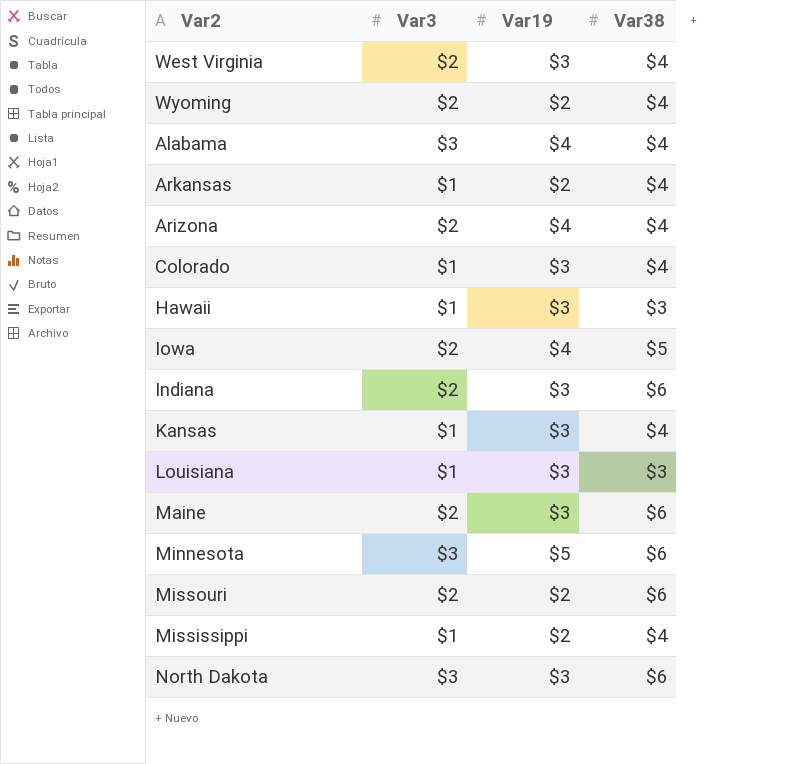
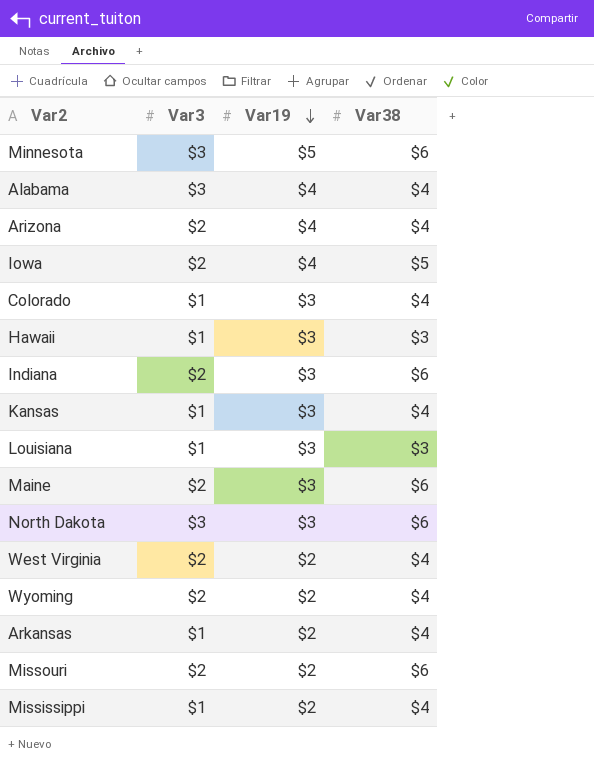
row order: none -> Var19 descending
West Virginia | Var19: $3 -> $2

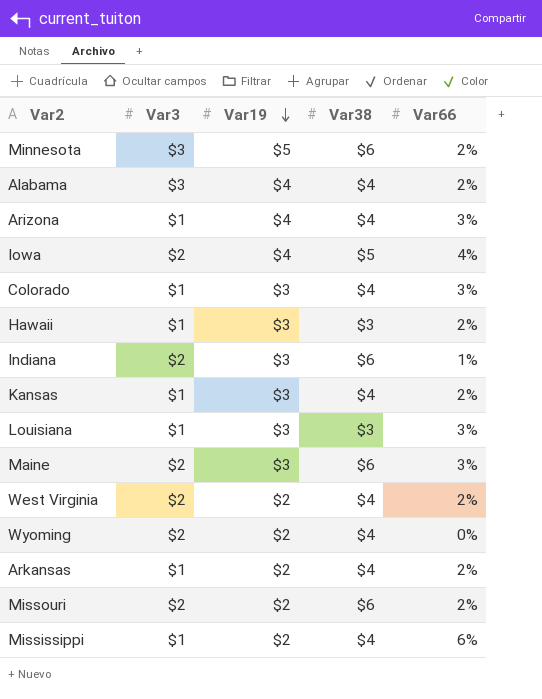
column Var66 | position: none -> 5
row North Dakota: $3 | $3 | $6 -> none
Arizona | Var3: $2 -> $1

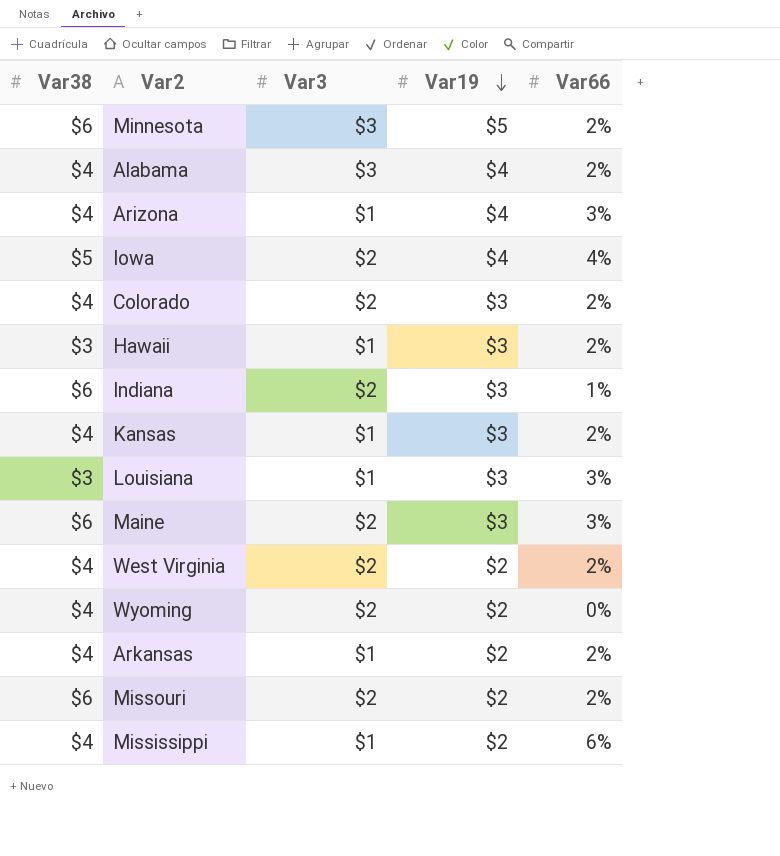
column Var38 | position: 4 -> 1
Colorado | Var3: $1 -> $2
Colorado | Var66: 3% -> 2%

